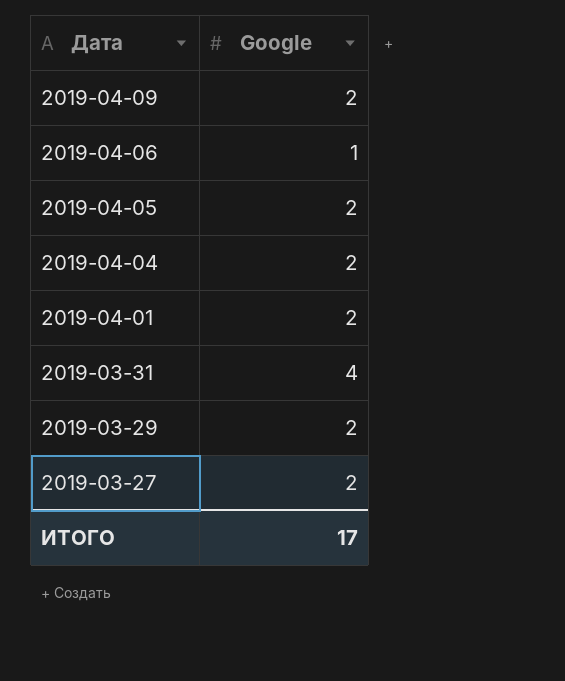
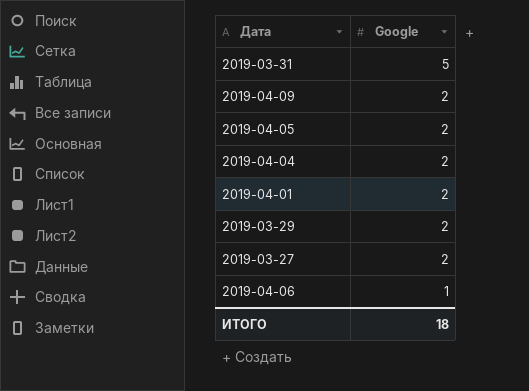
row order: Дата descending -> Google descending
2019-03-31 | Google: 4 -> 5
ИТОГО | Google: 17 -> 18

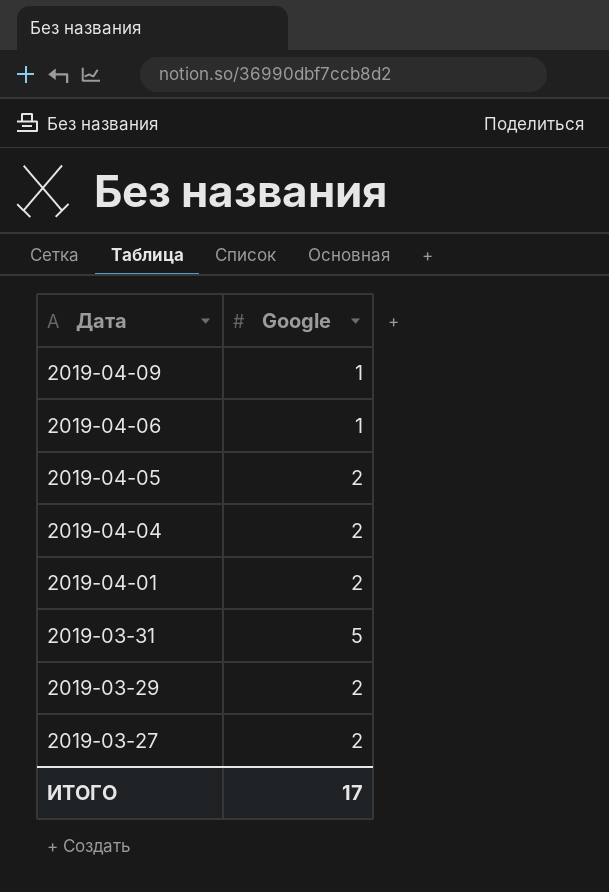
row order: Google descending -> Дата descending
2019-04-09 | Google: 2 -> 1
ИТОГО | Google: 18 -> 17

